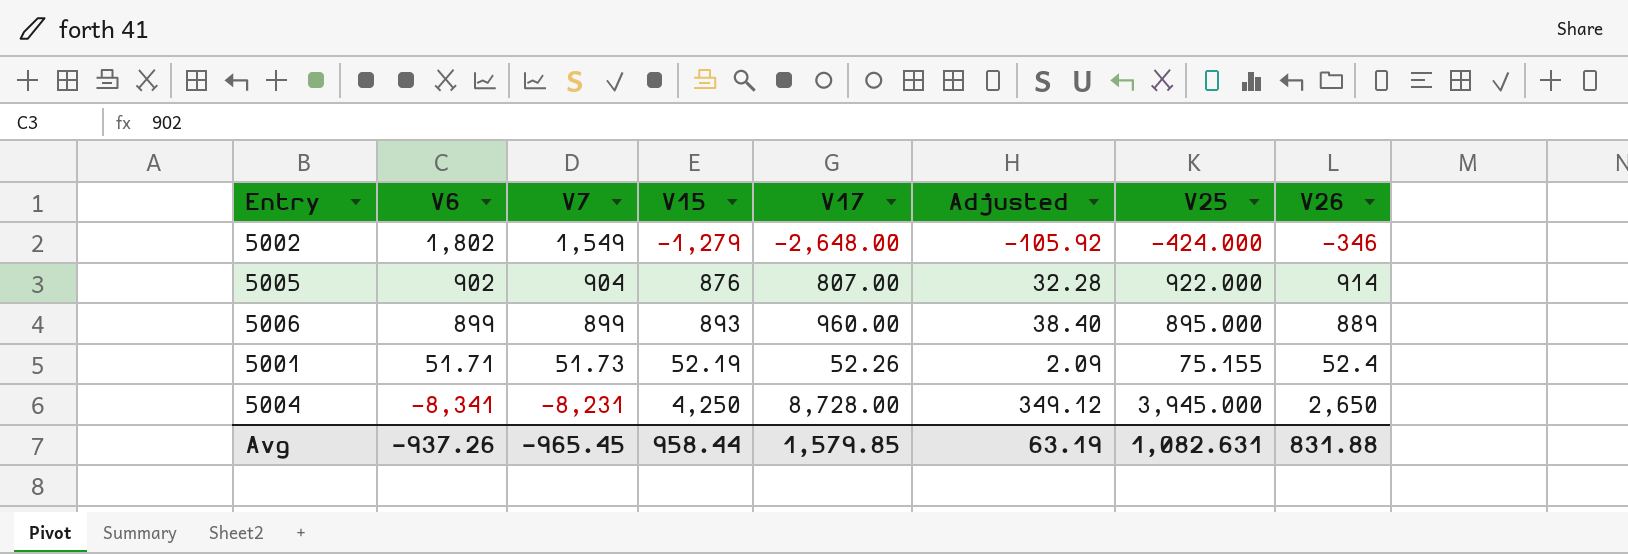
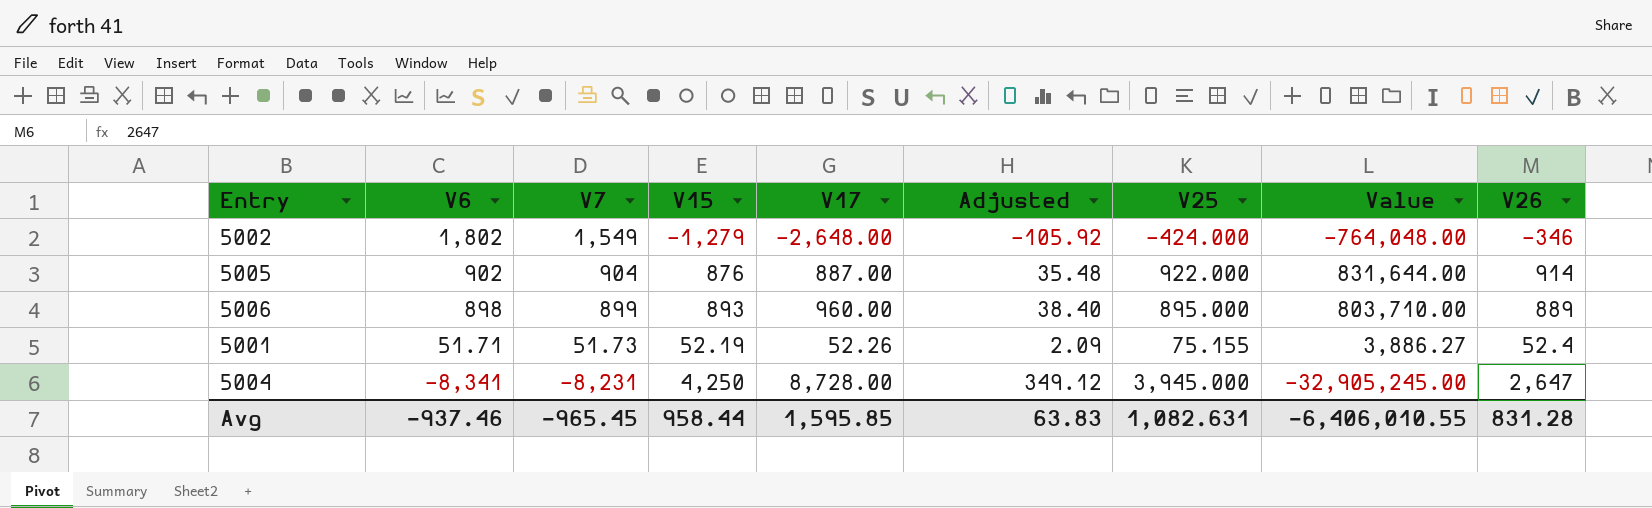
column Value | formula: none -> [V6] * [V25]
5005 | V17: 807.00 -> 887.00
5005 | Adjusted: 32.28 -> 35.48
5006 | V6: 899 -> 898
5004 | V26: 2,650 -> 2,647
Avg | V6: -937.26 -> -937.46
Avg | V17: 1,579.85 -> 1,595.85
Avg | Adjusted: 63.19 -> 63.83
Avg | V26: 831.88 -> 831.28

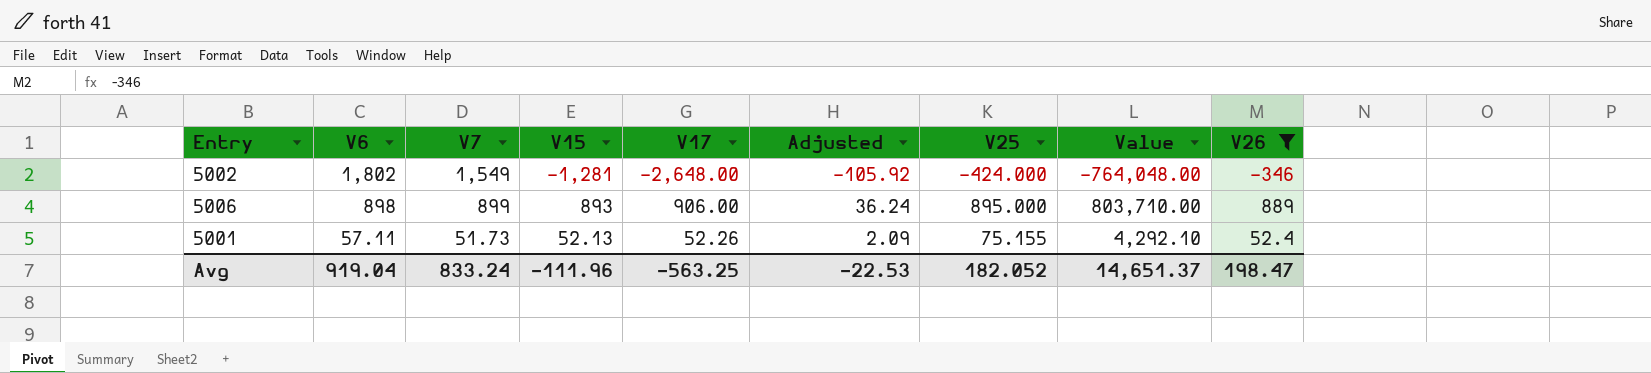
filter: none -> V26 <= 889
5002 | V15: -1,279 -> -1,281
5006 | V17: 960.00 -> 906.00
5006 | Adjusted: 38.40 -> 36.24
5001 | V6: 51.71 -> 57.11
5001 | V15: 52.19 -> 52.13
5001 | Value: 3,886.27 -> 4,292.10
Avg | V6: -937.46 -> 919.04
Avg | V7: -965.45 -> 833.24
Avg | V15: 958.44 -> -111.96
Avg | V17: 1,595.85 -> -563.25
Avg | Adjusted: 63.83 -> -22.53
Avg | V25: 1,082.631 -> 182.052
Avg | Value: -6,406,010.55 -> 14,651.37
Avg | V26: 831.28 -> 198.47

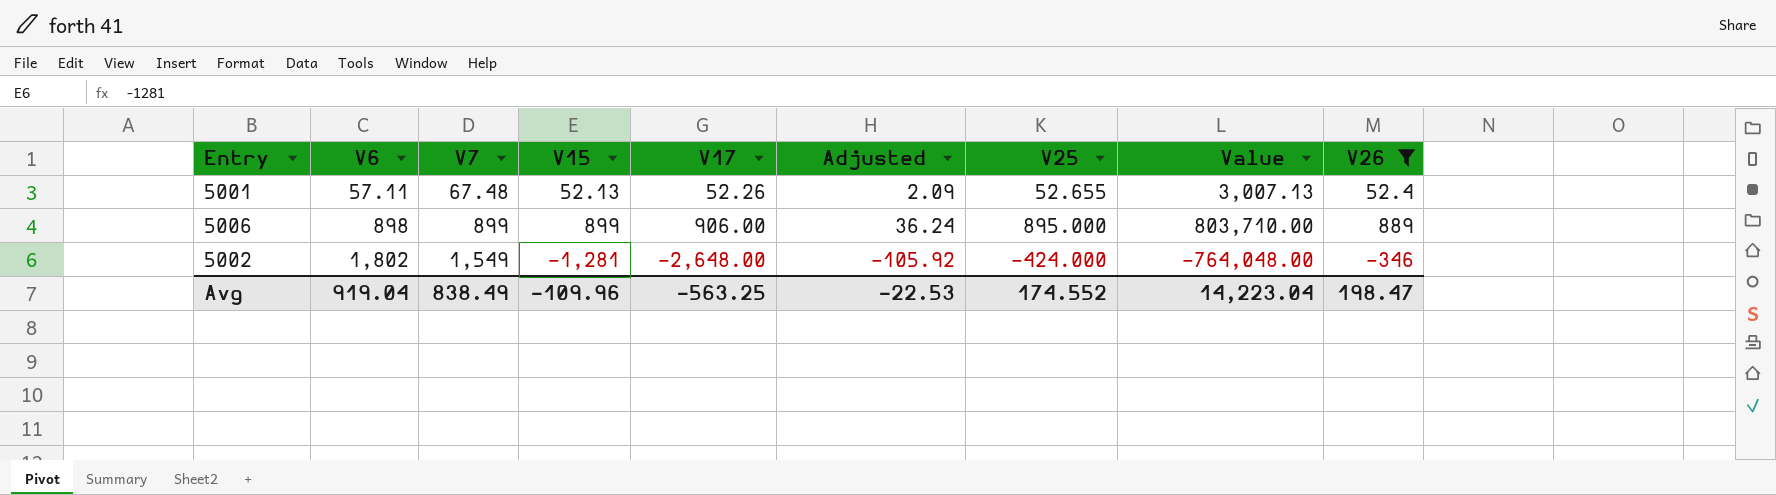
row order: V6 descending -> V6 ascending
5001 | V7: 51.73 -> 67.48
5001 | V25: 75.155 -> 52.655
5001 | Value: 4,292.10 -> 3,007.13
5006 | V15: 893 -> 899
Avg | V7: 833.24 -> 838.49
Avg | V15: -111.96 -> -109.96
Avg | V25: 182.052 -> 174.552
Avg | Value: 14,651.37 -> 14,223.04

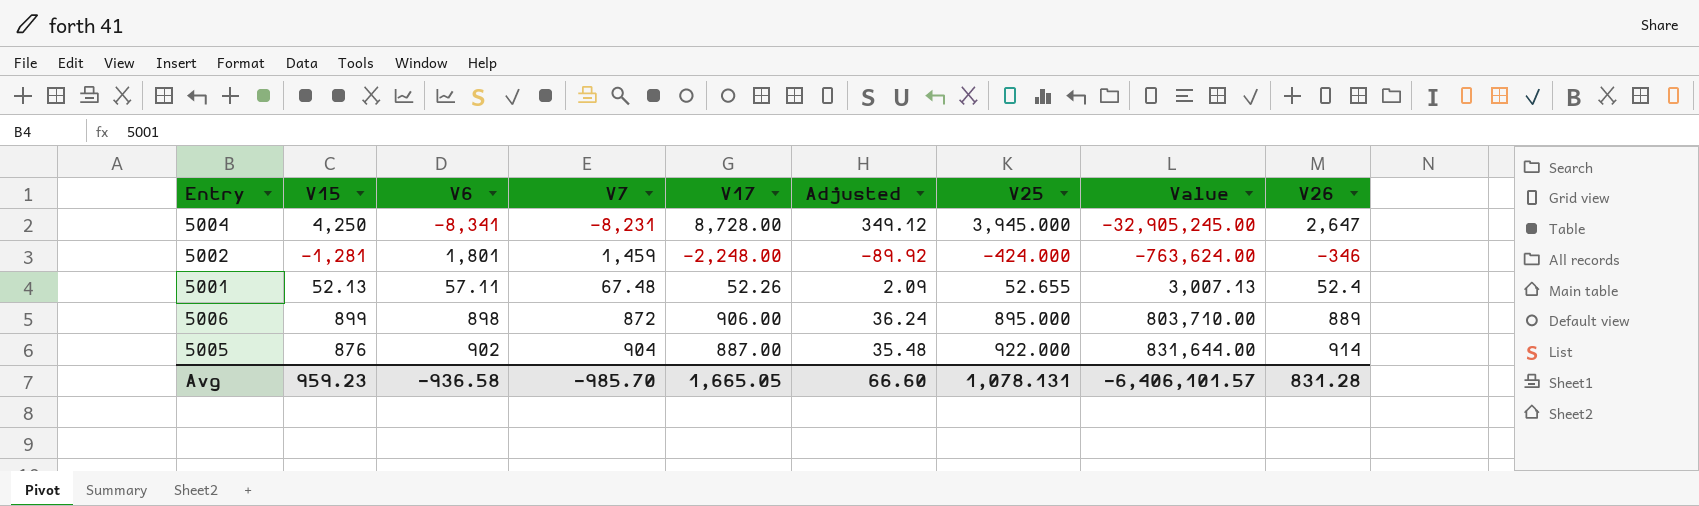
filter: V26 <= 889 -> none
row order: V6 ascending -> Value ascending
column V15 | position: 4 -> 2
5002 | V6: 1,802 -> 1,801
5002 | V7: 1,549 -> 1,459
5002 | V17: -2,648.00 -> -2,248.00
5002 | Adjusted: -105.92 -> -89.92
5002 | Value: -764,048.00 -> -763,624.00
5006 | V7: 899 -> 872
Avg | V15: -109.96 -> 959.23
Avg | V6: 919.04 -> -936.58
Avg | V7: 838.49 -> -985.70
Avg | V17: -563.25 -> 1,665.05
Avg | Adjusted: -22.53 -> 66.60
Avg | V25: 174.552 -> 1,078.131
Avg | Value: 14,223.04 -> -6,406,101.57
Avg | V26: 198.47 -> 831.28

